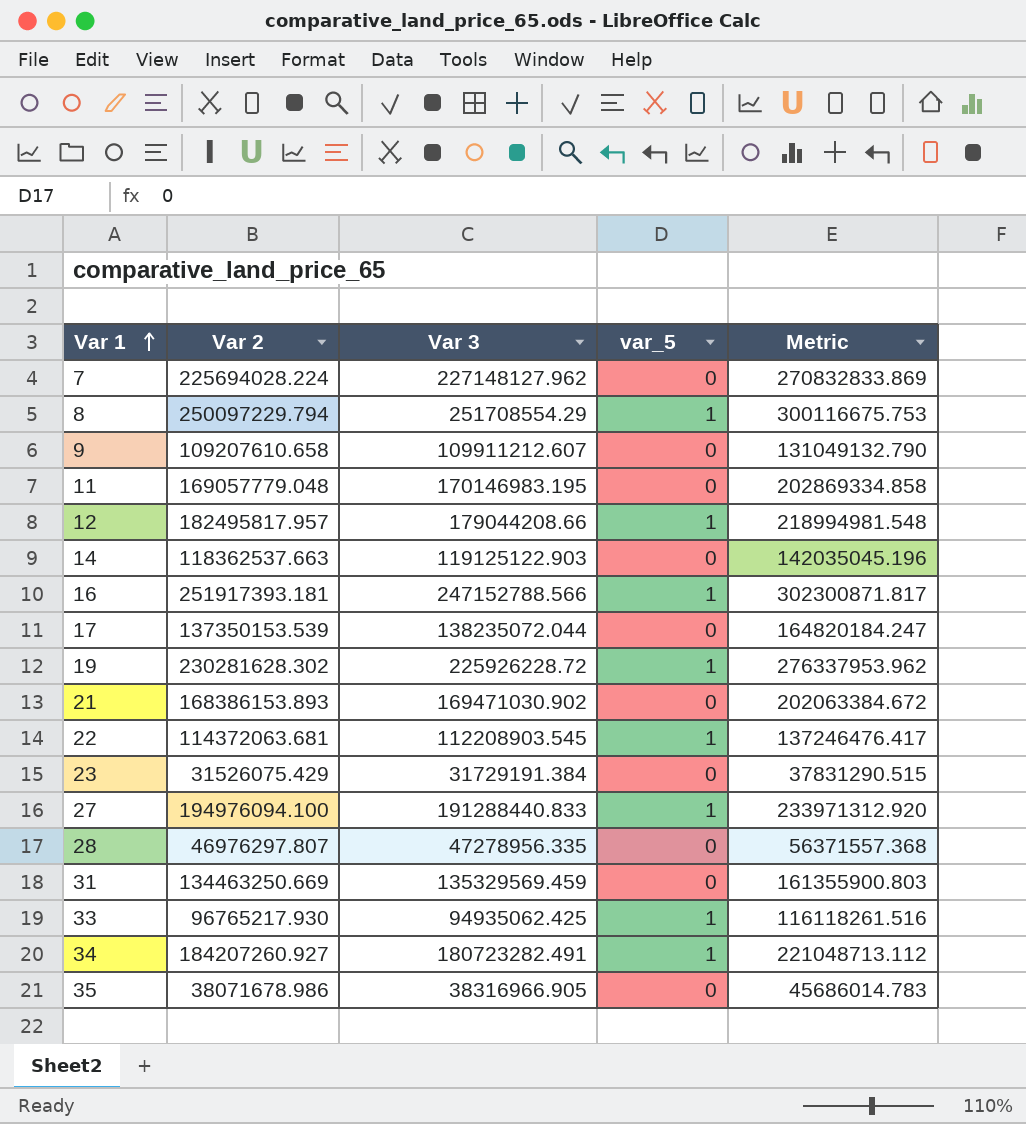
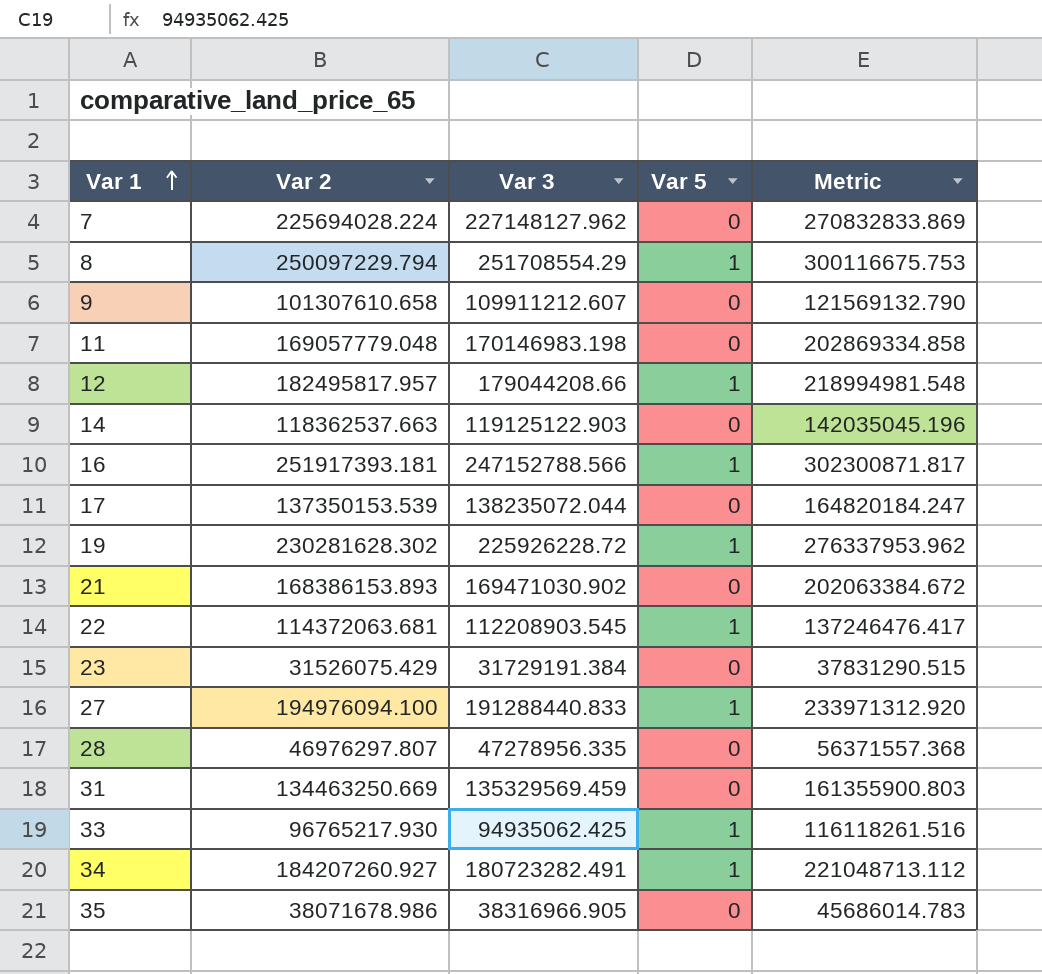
column name: var_5 -> Var 5
9 | Var 2: 109207610.658 -> 101307610.658
9 | Metric: 131049132.790 -> 121569132.790
11 | Var 3: 170146983.195 -> 170146983.198

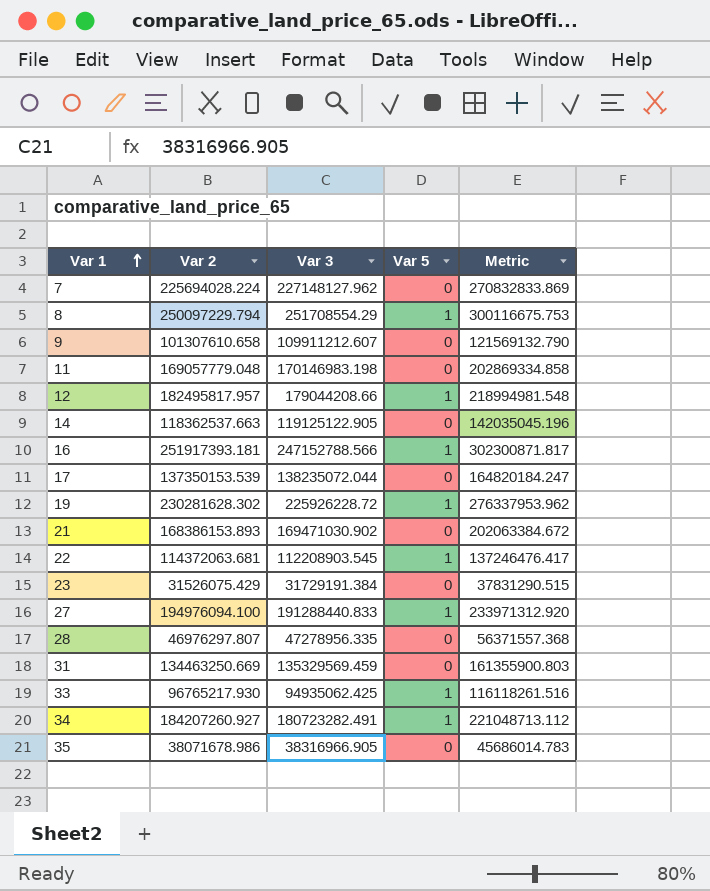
14 | Var 3: 119125122.903 -> 119125122.905

